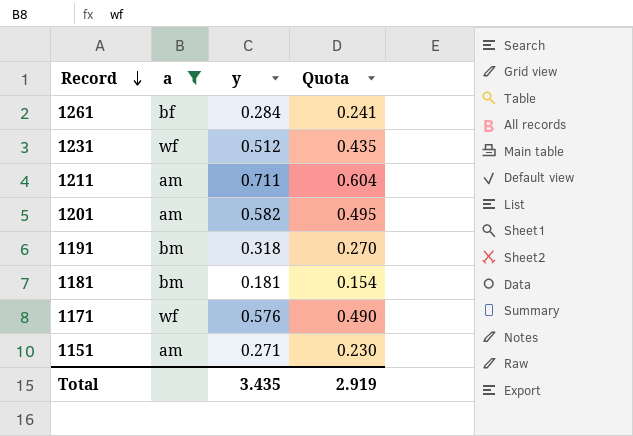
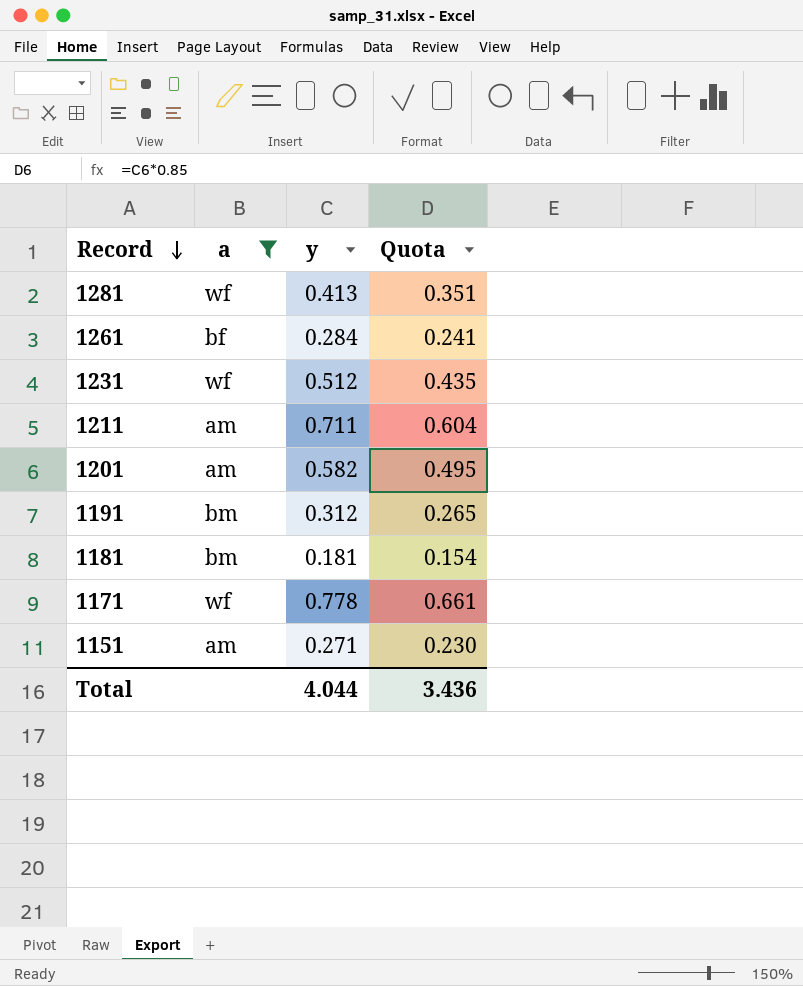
row 1281: none -> wf | 0.413 | 0.351
1191 | y: 0.318 -> 0.312
1191 | Quota: 0.270 -> 0.265
1171 | y: 0.576 -> 0.778
1171 | Quota: 0.490 -> 0.661
Total | y: 3.435 -> 4.044
Total | Quota: 2.919 -> 3.436

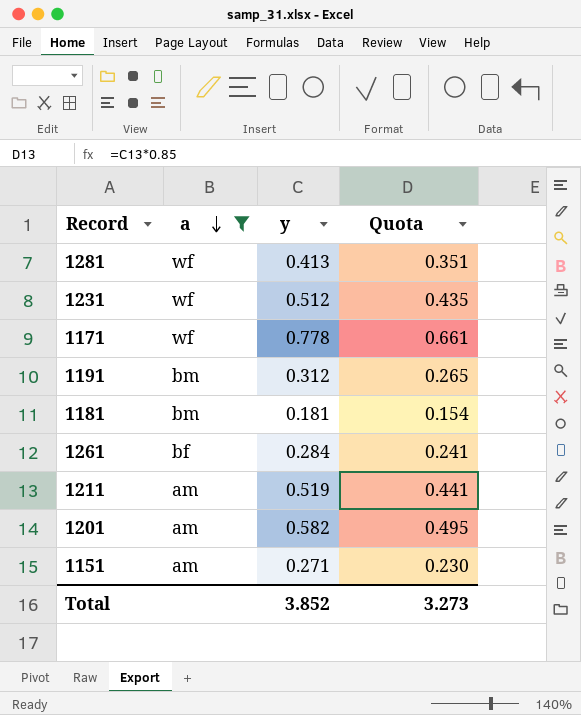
row order: Record descending -> a descending
1211 | y: 0.711 -> 0.519
1211 | Quota: 0.604 -> 0.441
Total | y: 4.044 -> 3.852
Total | Quota: 3.436 -> 3.273

